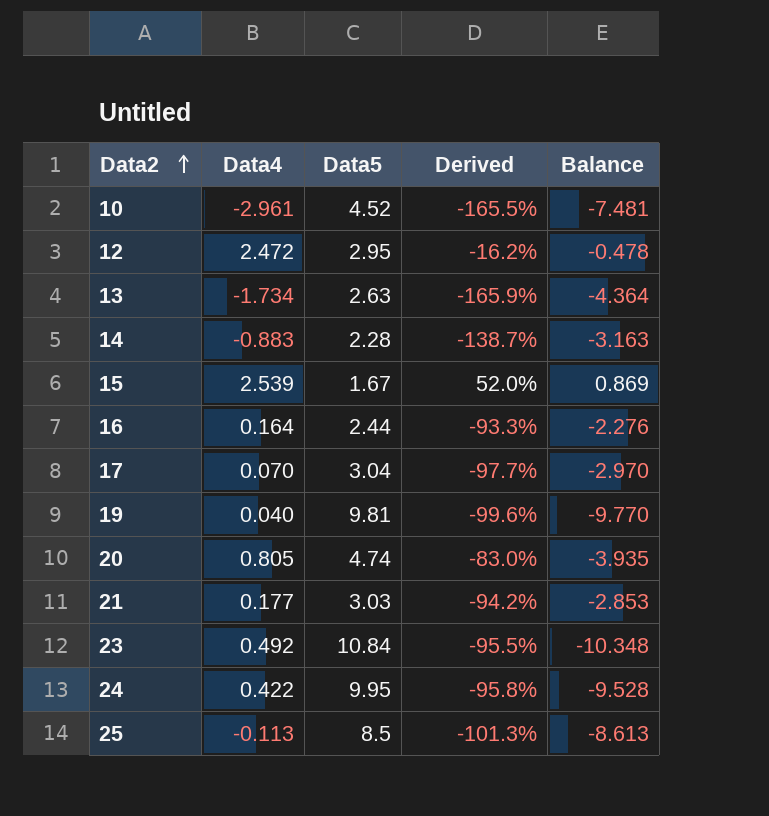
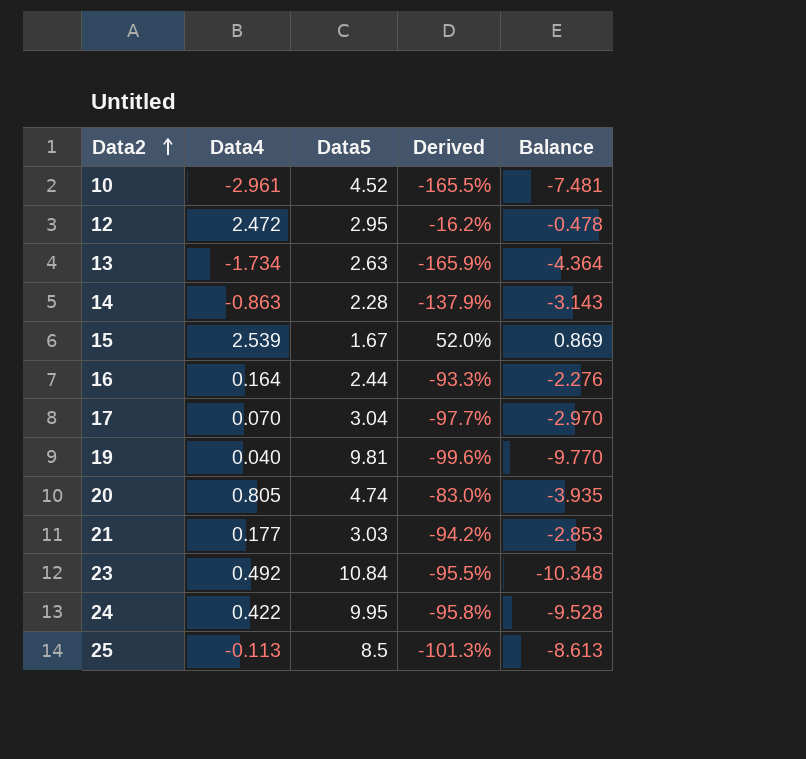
14 | Data4: -0.883 -> -0.863
14 | Derived: -138.7% -> -137.9%
14 | Balance: -3.163 -> -3.143

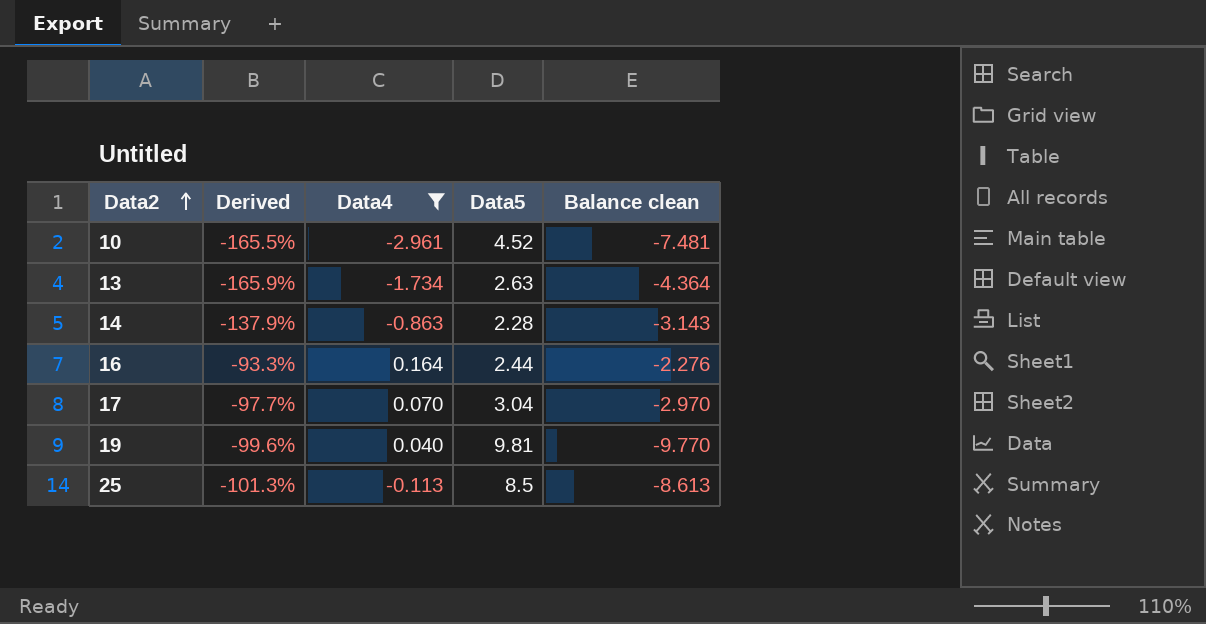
filter: none -> Data4 <= 0.164
column Derived | position: 4 -> 2
column name: Balance -> Balance clean

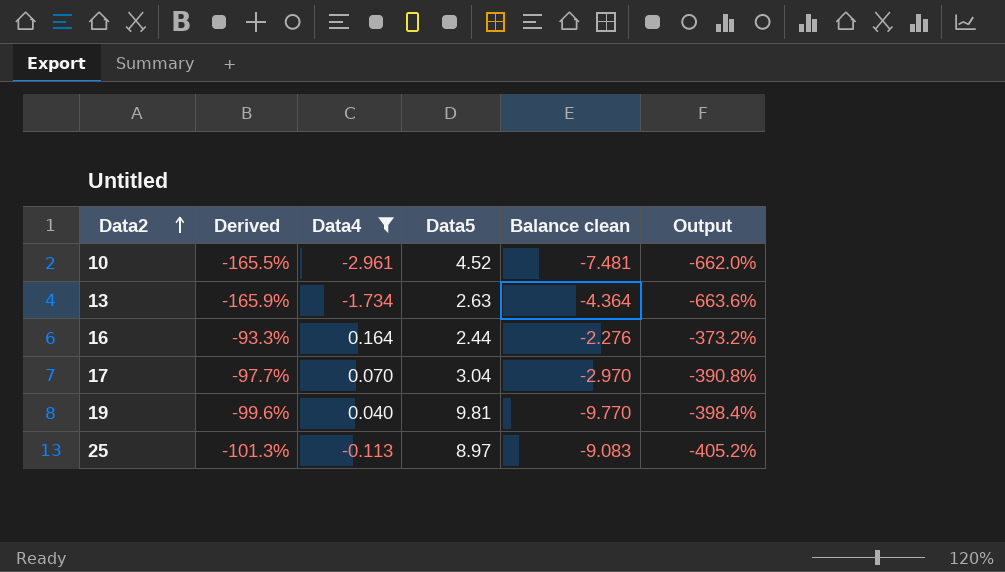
column Output | formula: none -> [Derived] * 4
row 14: -137.9% | -0.863 | 2.28 | -3.143 -> none
25 | Data5: 8.5 -> 8.97
25 | Balance clean: -8.613 -> -9.083

